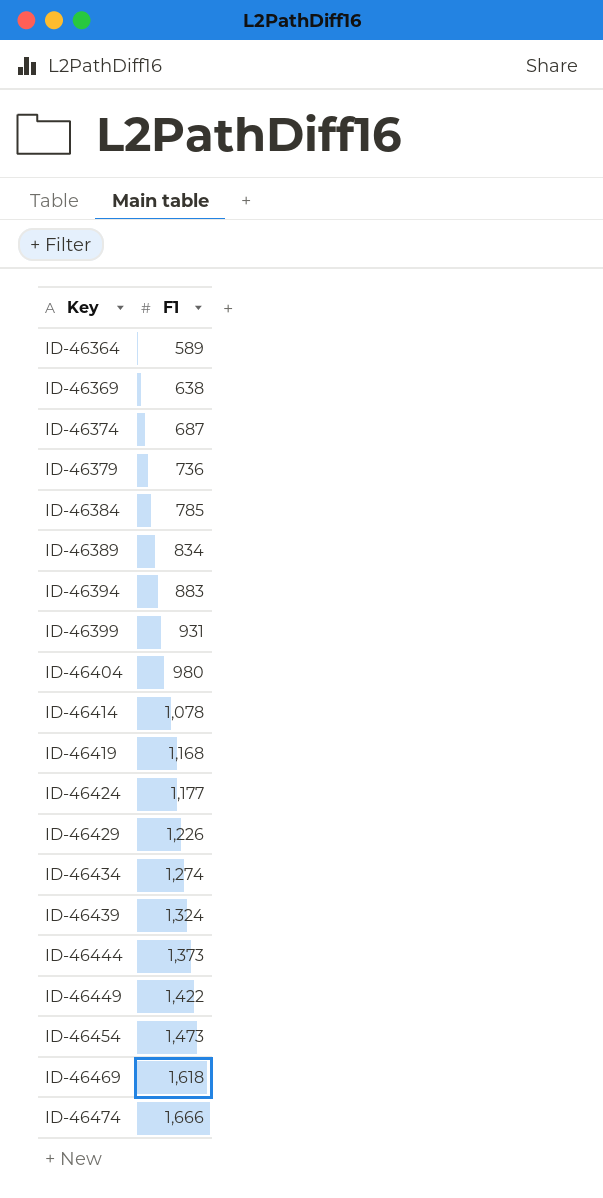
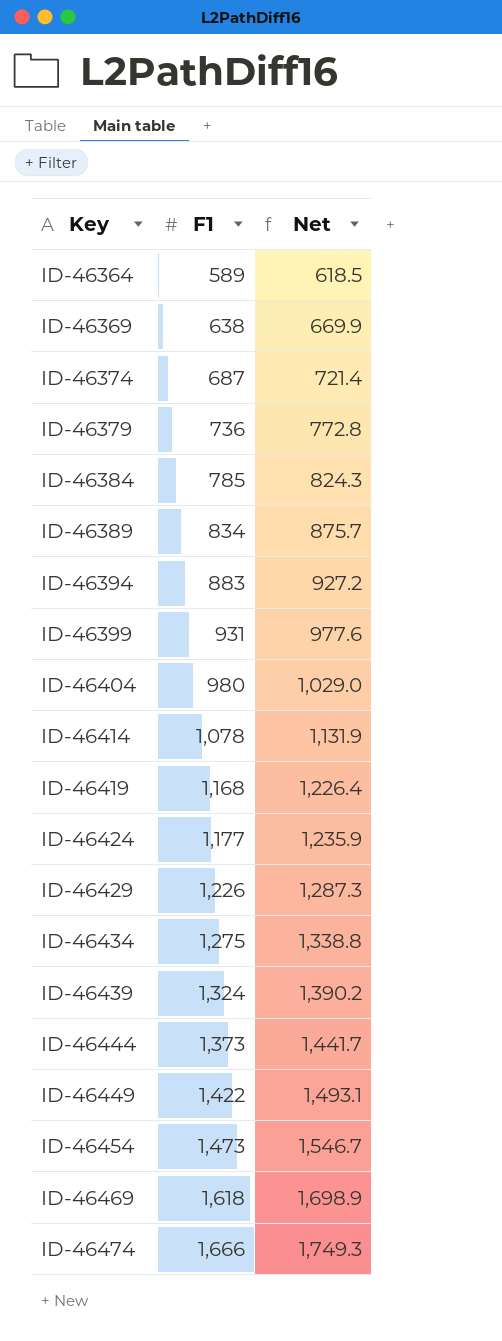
column Net | formula: none -> [F1] * 1.05
ID-46434 | F1: 1,274 -> 1,275

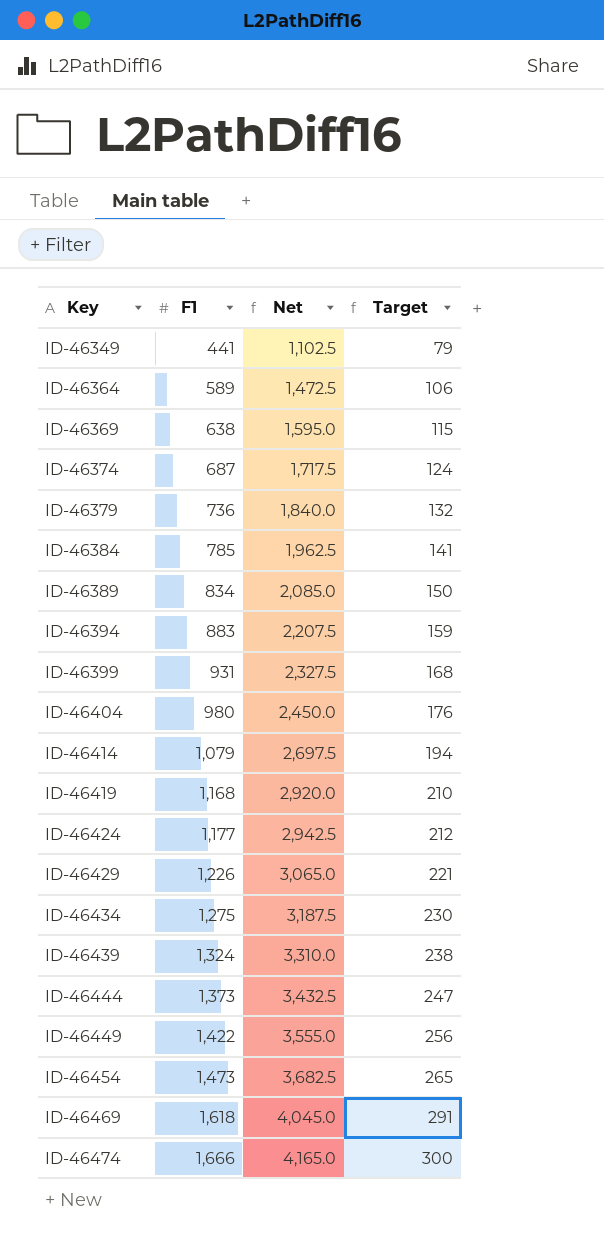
column Net | formula: [F1] * 1.05 -> [F1] * 2.5
column Target | formula: none -> [F1] * 0.18
row ID-46349: none -> 441 | 1,102.5 | 79
ID-46414 | F1: 1,078 -> 1,079

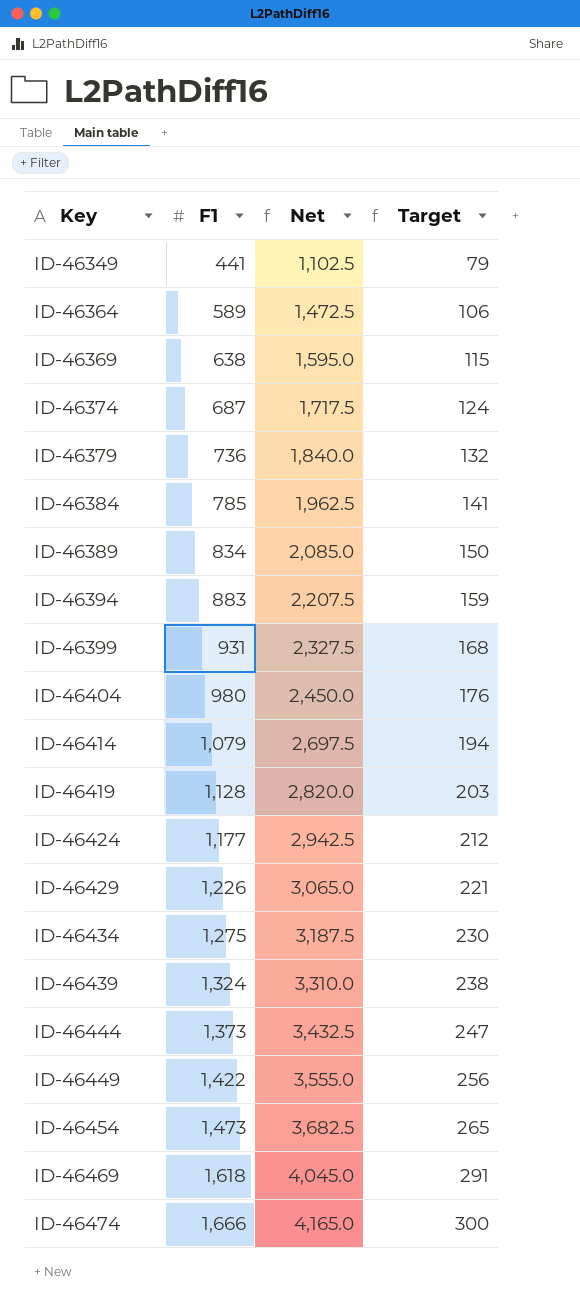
ID-46419 | F1: 1,168 -> 1,128
ID-46419 | Net: 2,920.0 -> 2,820.0
ID-46419 | Target: 210 -> 203

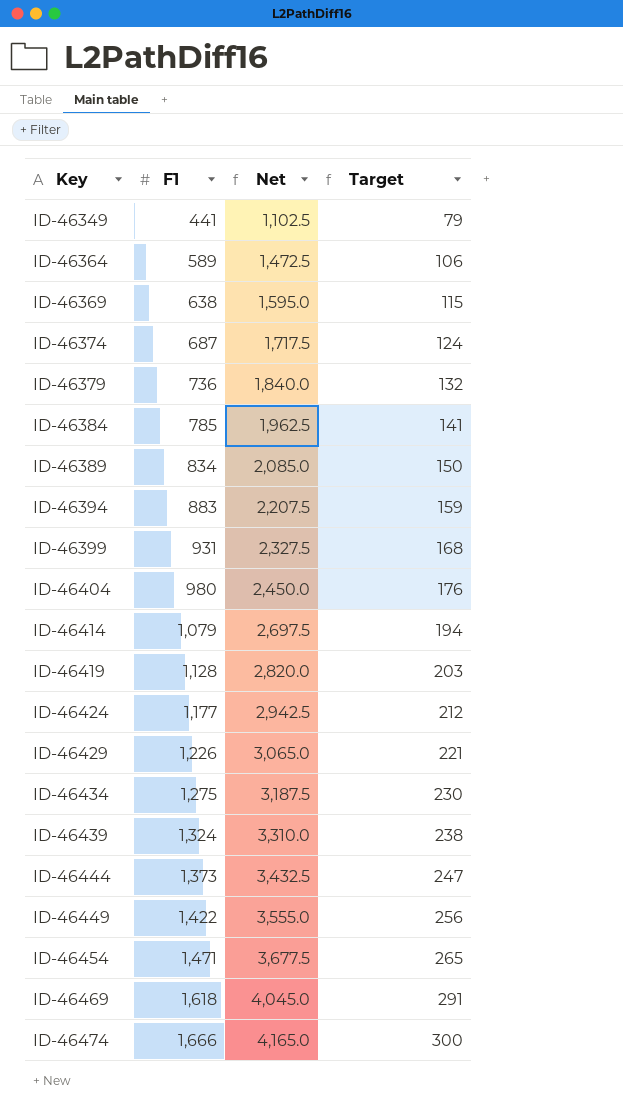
ID-46454 | F1: 1,473 -> 1,471
ID-46454 | Net: 3,682.5 -> 3,677.5

